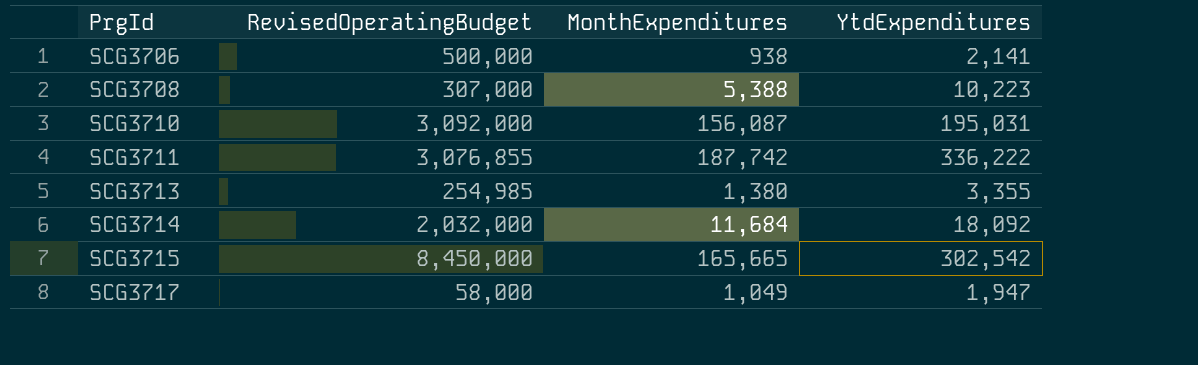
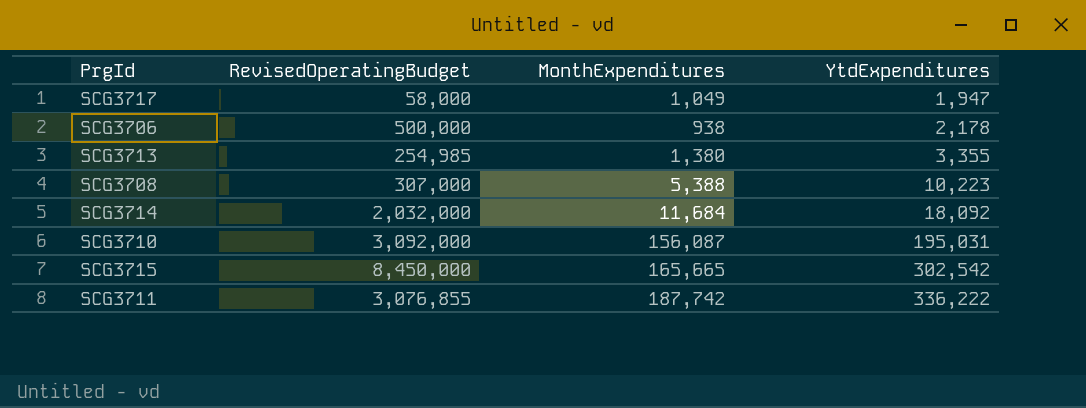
row order: PrgId ascending -> YtdExpenditures ascending
SCG3706 | YtdExpenditures: 2,141 -> 2,178

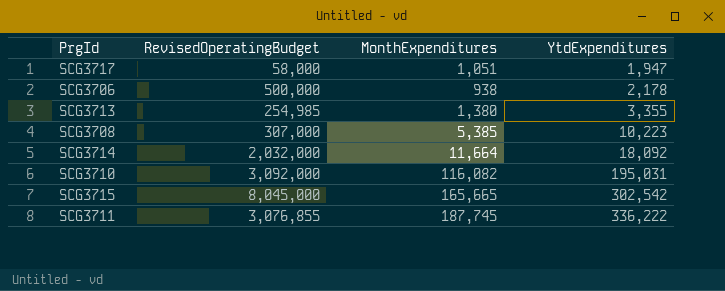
SCG3717 | MonthExpenditures: 1,049 -> 1,051
SCG3708 | MonthExpenditures: 5,388 -> 5,385
SCG3714 | MonthExpenditures: 11,684 -> 11,664
SCG3710 | MonthExpenditures: 156,087 -> 116,082
SCG3715 | RevisedOperatingBudget: 8,450,000 -> 8,045,000
SCG3711 | MonthExpenditures: 187,742 -> 187,745

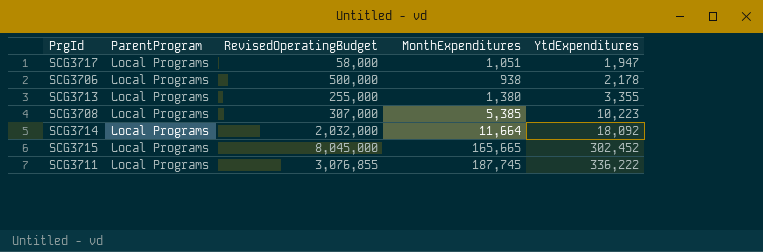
column ParentProgram | position: none -> 2
row SCG3710: 3,092,000 | 116,082 | 195,031 -> none
SCG3713 | RevisedOperatingBudget: 254,985 -> 255,000
SCG3715 | YtdExpenditures: 302,542 -> 302,452

